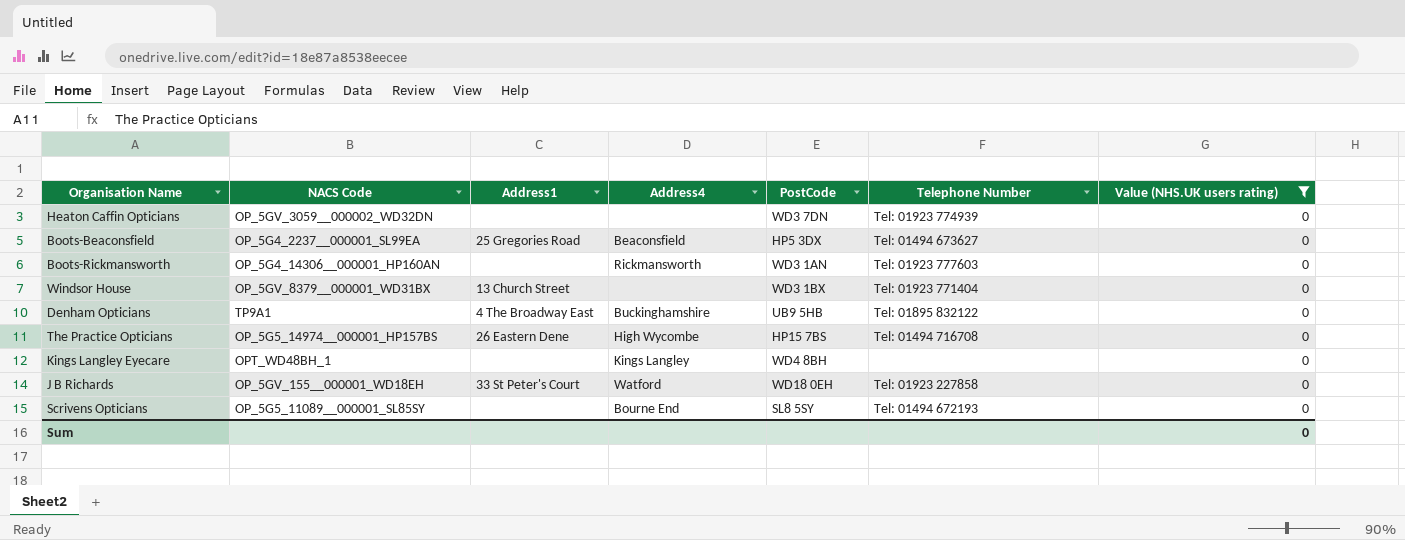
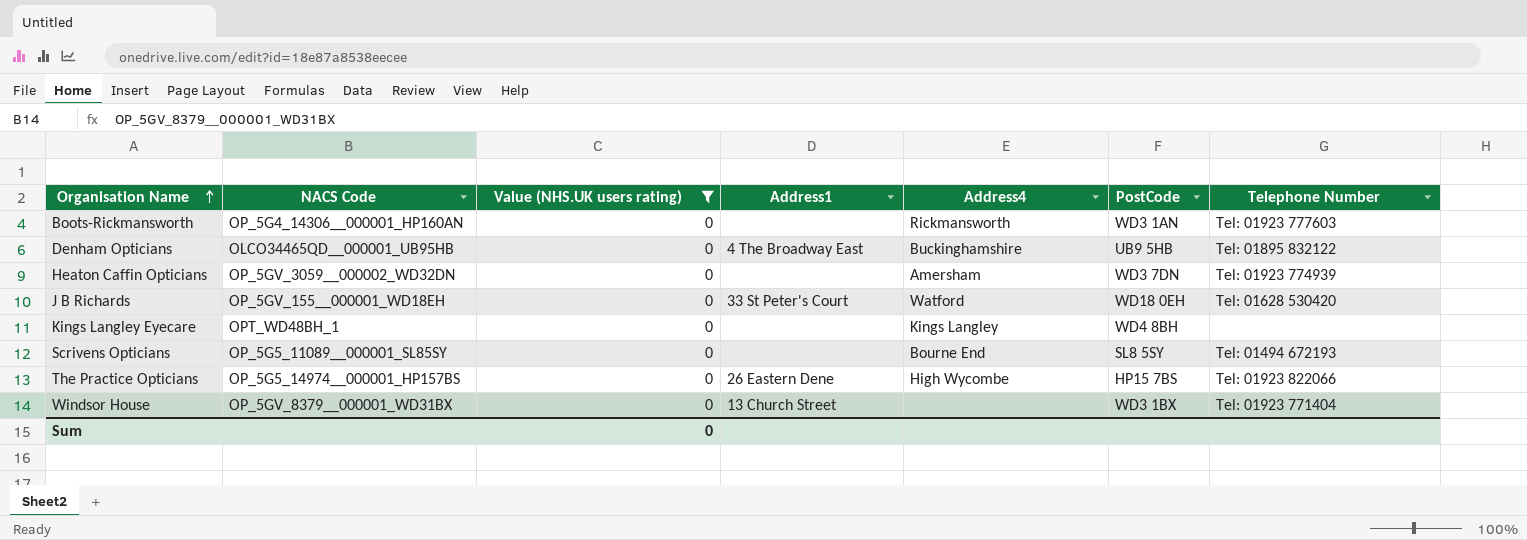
row order: none -> Organisation Name ascending
column Value (NHS.UK users rating) | position: 7 -> 3
row Boots-Beaconsfield: OP_5G4_2237__000001_SL99EA | 25 Gregories Road | Beaconsfield | HP5 3DX | Tel: 01494 673627 | 0 -> none
Denham Opticians | NACS Code: TP9A1 -> OLCO34465QD__000001_UB95HB
Heaton Caffin Opticians | Address4: none -> Amersham
J B Richards | Telephone Number: Tel: 01923 227858 -> Tel: 01628 530420
The Practice Opticians | Telephone Number: Tel: 01494 716708 -> Tel: 01923 822066

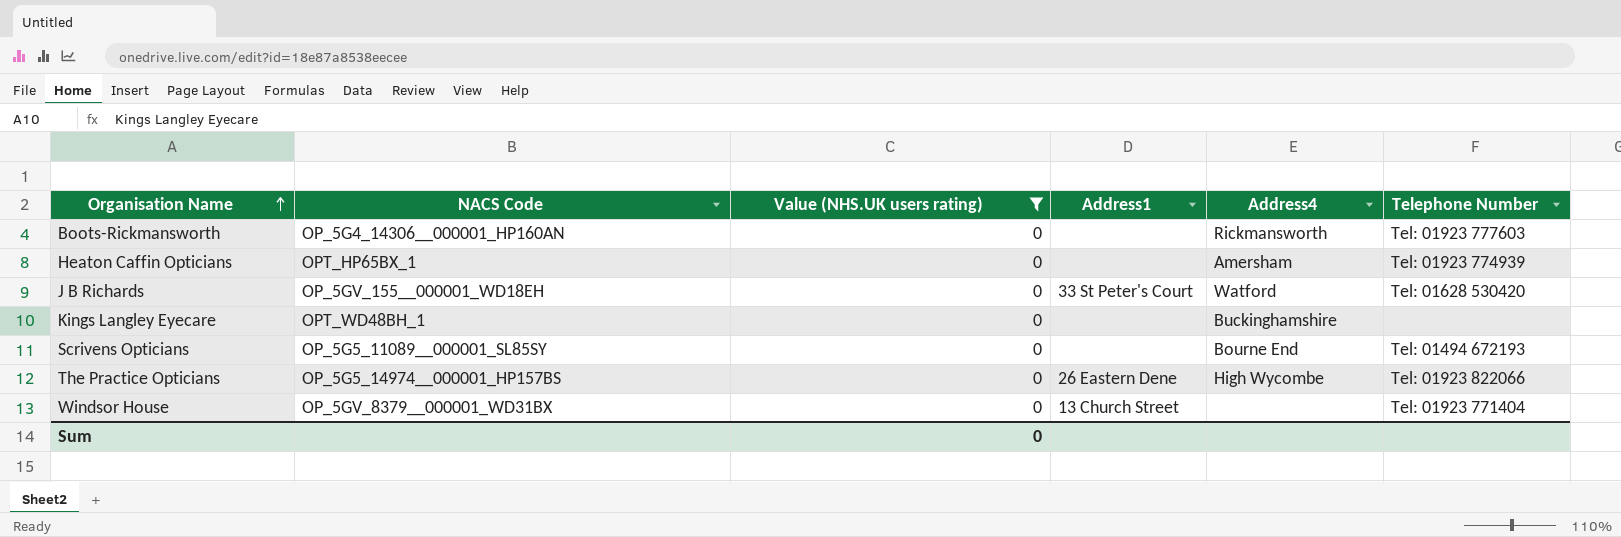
column PostCode | position: 6 -> none
row Denham Opticians: OLCO34465QD__000001_UB95HB | 0 | 4 The Broadway East | Buckinghamshire | UB9 5HB | Tel: 01895 832122 -> none
Heaton Caffin Opticians | NACS Code: OP_5GV_3059__000002_WD32DN -> OPT_HP65BX_1
Kings Langley Eyecare | Address4: Kings Langley -> Buckinghamshire

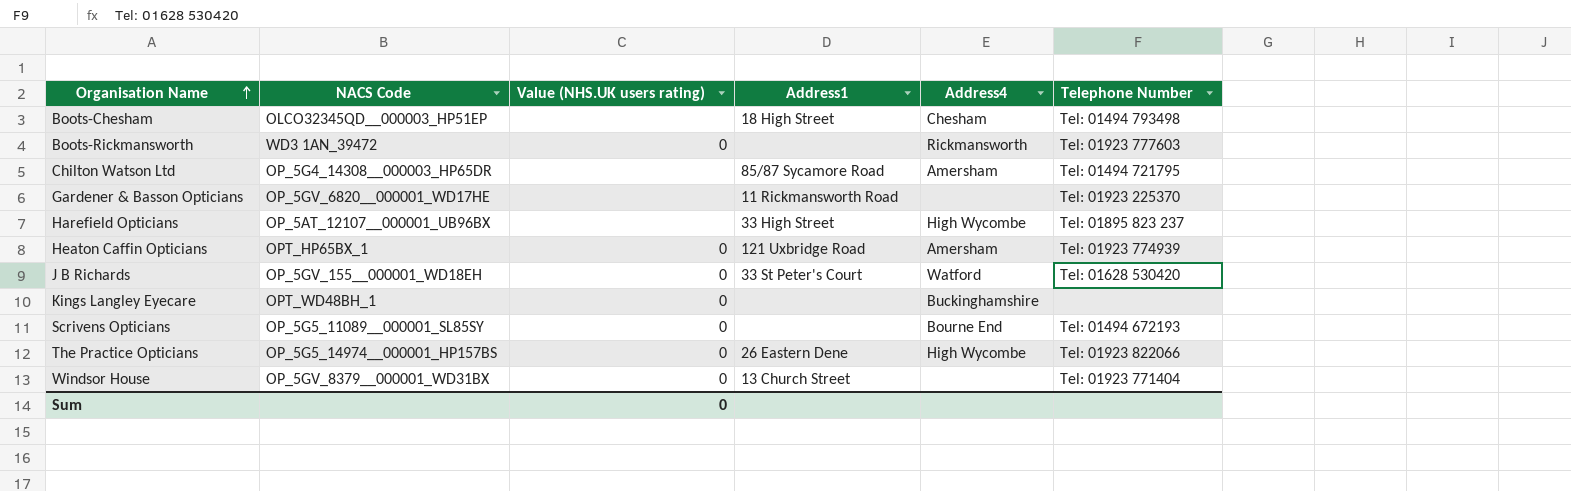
filter: Value (NHS.UK users rating) = 0 -> none
Boots-Rickmansworth | NACS Code: OP_5G4_14306__000001_HP160AN -> WD3 1AN_39472
Heaton Caffin Opticians | Address1: none -> 121 Uxbridge Road

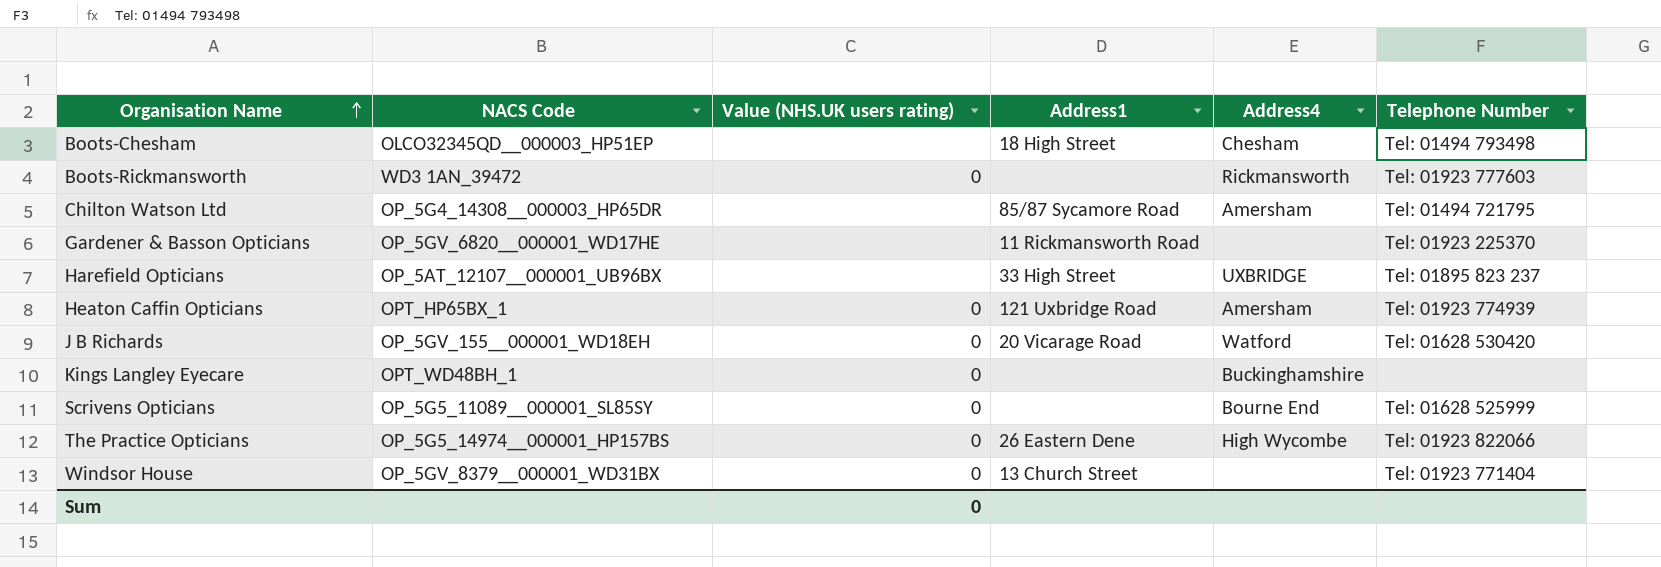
Harefield Opticians | Address4: High Wycombe -> UXBRIDGE
J B Richards | Address1: 33 St Peter's Court -> 20 Vicarage Road
Scrivens Opticians | Telephone Number: Tel: 01494 672193 -> Tel: 01628 525999

